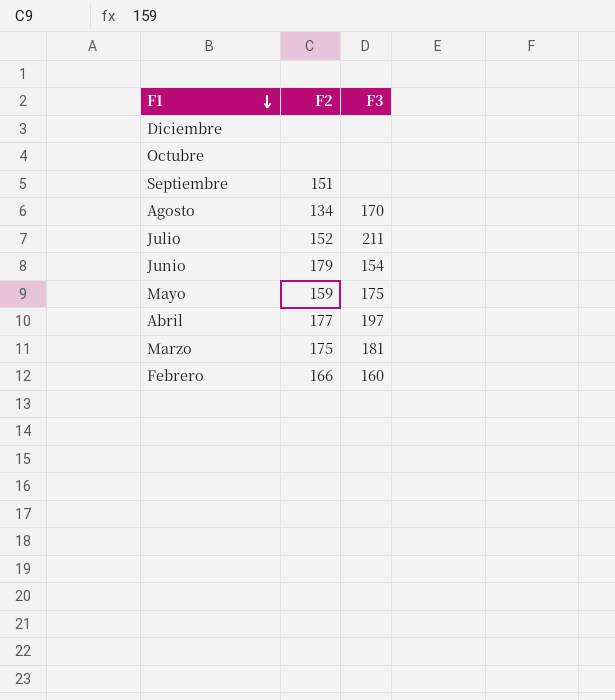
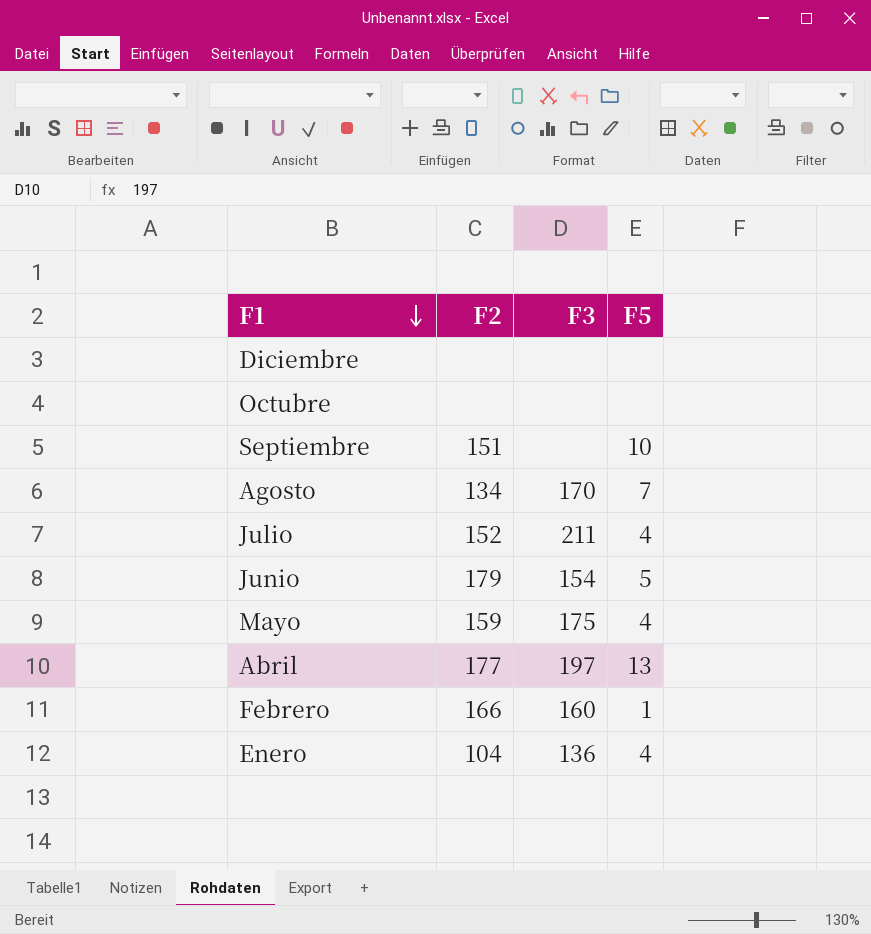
column F5 | position: none -> 4
row Marzo: 175 | 181 -> none
row Enero: none -> 104 | 136 | 4

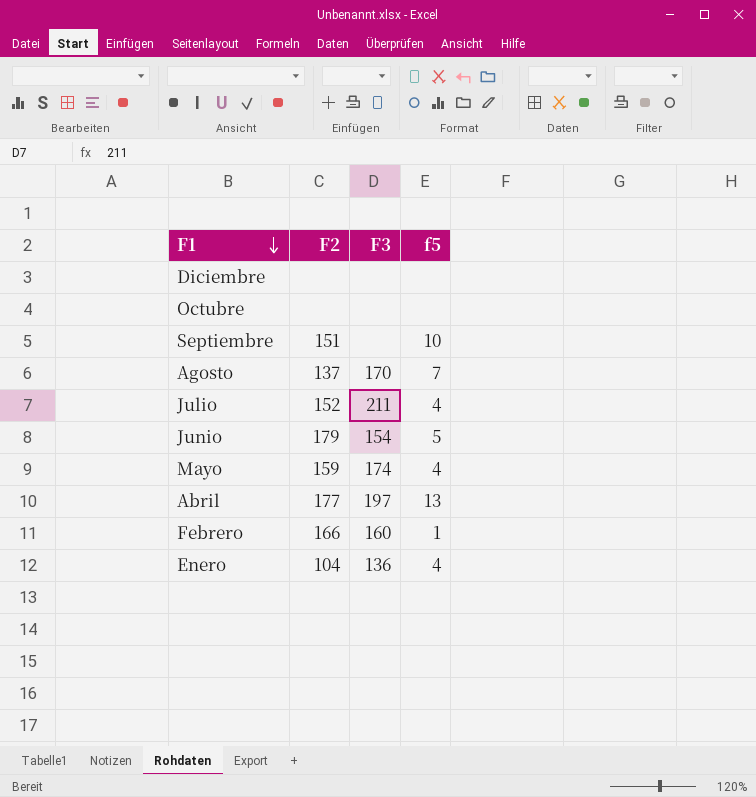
column name: F5 -> f5
Agosto | F2: 134 -> 137
Mayo | F3: 175 -> 174

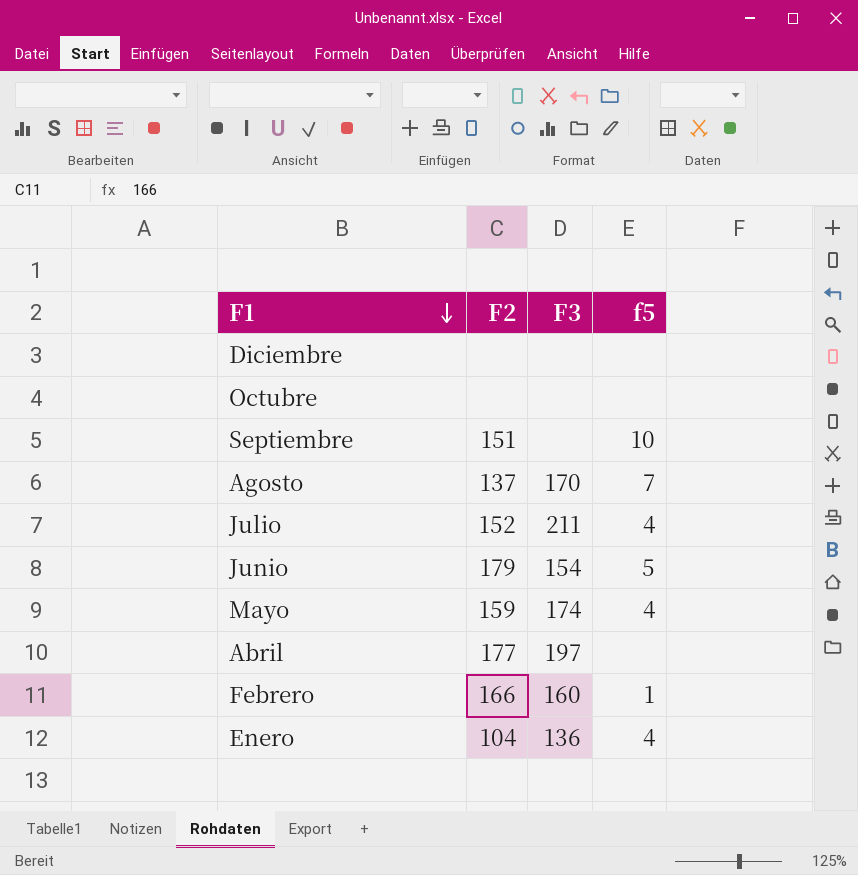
Abril | f5: 13 -> none

